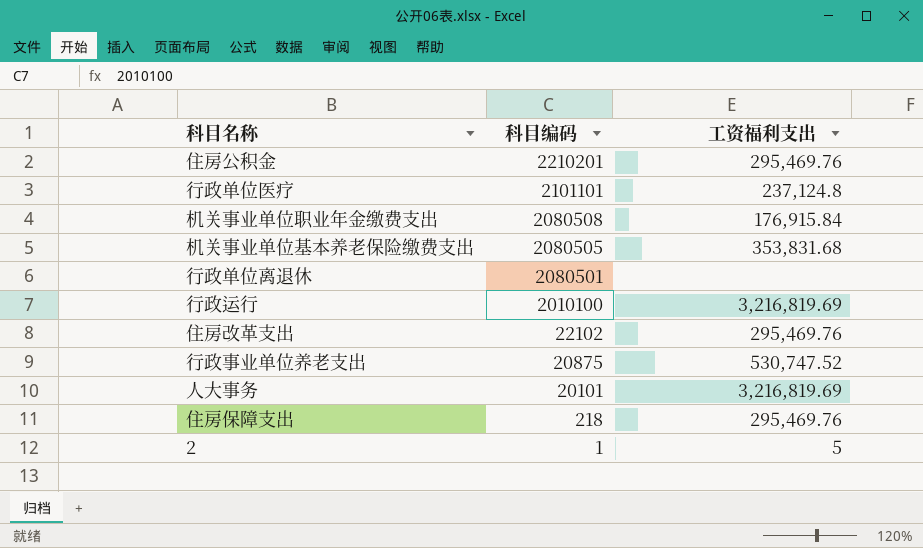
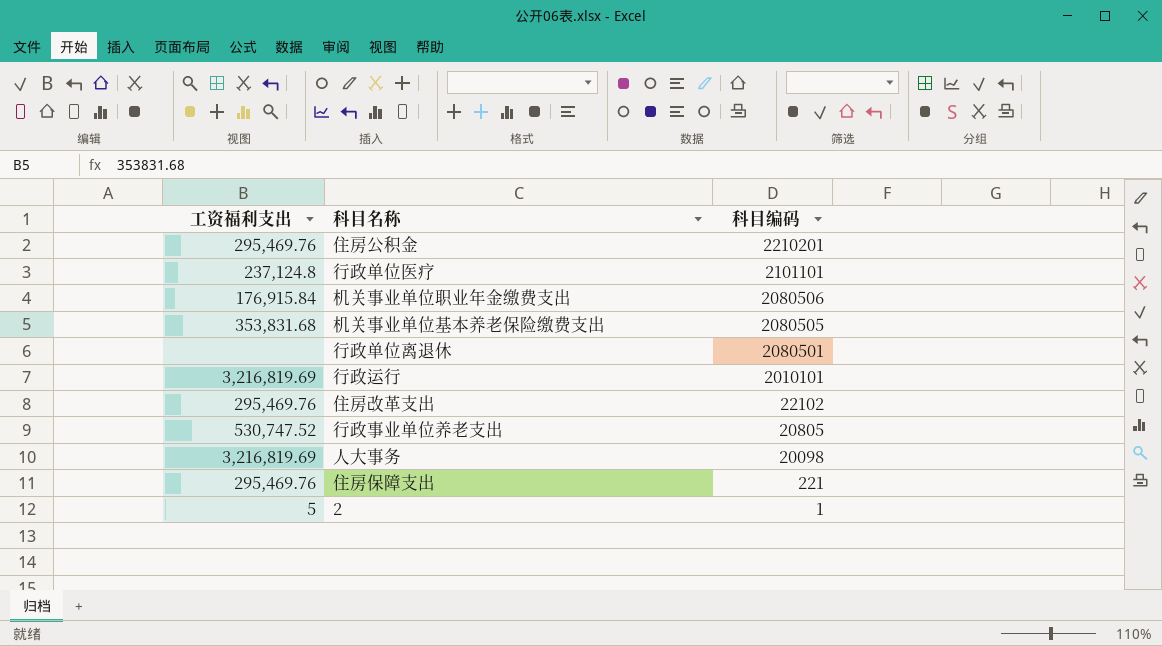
column 工资福利支出 | position: 3 -> 1
机关事业单位职业年金缴费支出 | 科目编码: 2080508 -> 2080506
行政运行 | 科目编码: 2010100 -> 2010101
行政事业单位养老支出 | 科目编码: 20875 -> 20805
人大事务 | 科目编码: 20101 -> 20098
住房保障支出 | 科目编码: 218 -> 221

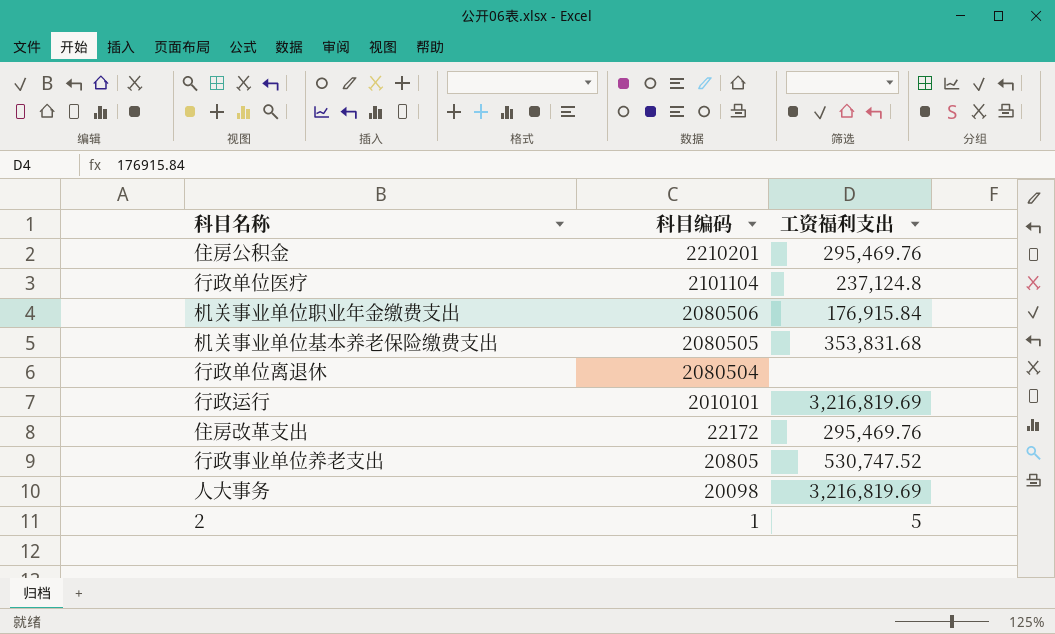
column 工资福利支出 | position: 1 -> 3
row 住房保障支出: 295,469.76 | 221 -> none
行政单位医疗 | 科目编码: 2101101 -> 2101104
行政单位离退休 | 科目编码: 2080501 -> 2080504
住房改革支出 | 科目编码: 22102 -> 22172

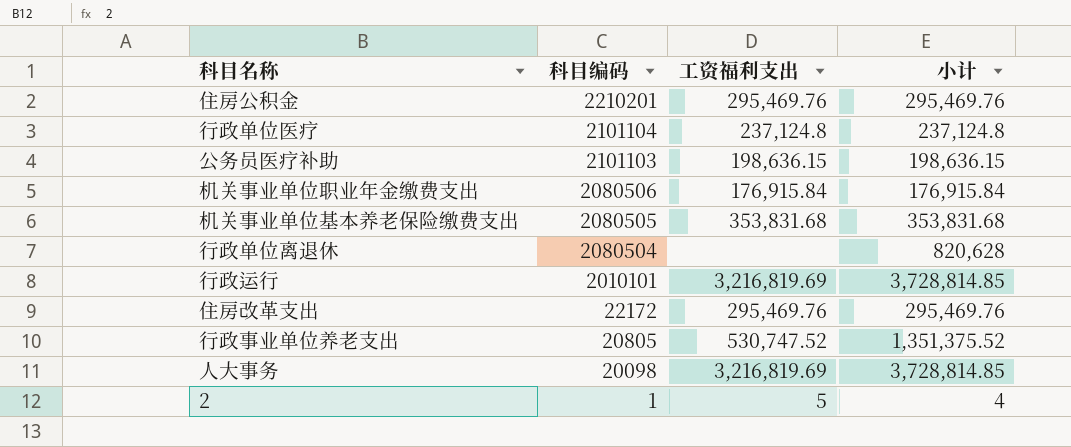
column 小计 | position: none -> 4
row 公务员医疗补助: none -> 2101103 | 198,636.15 | 198,636.15

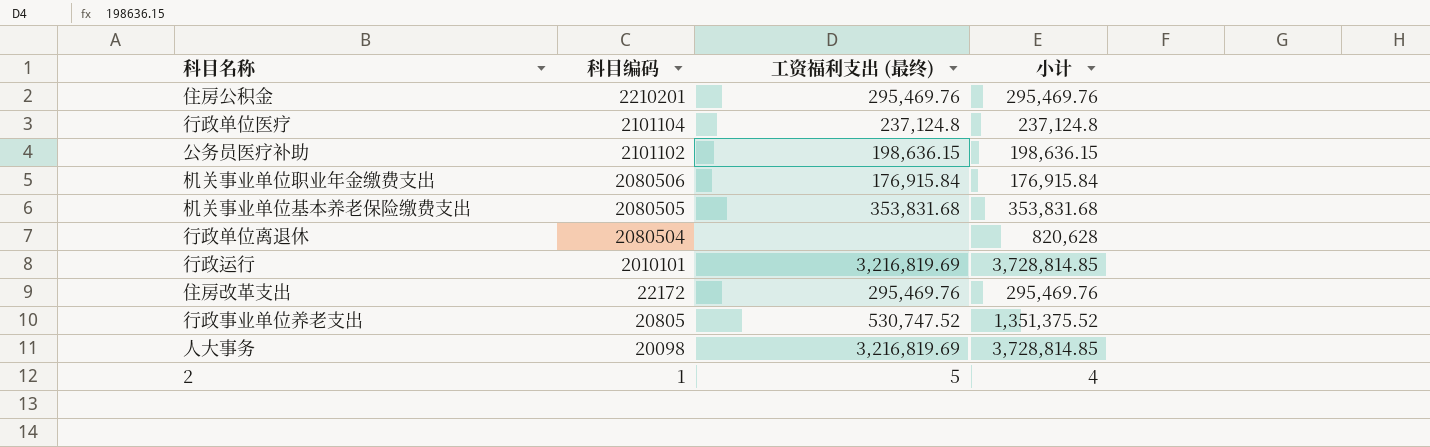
column name: 工资福利支出 -> 工资福利支出 (最终)
公务员医疗补助 | 科目编码: 2101103 -> 2101102

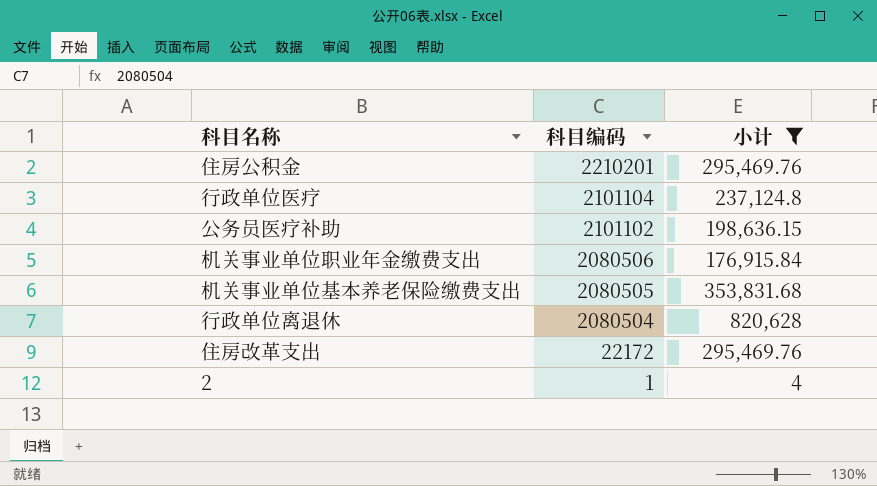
filter: none -> 小计 <= 820,628
column 工资福利支出 (最终) | position: 3 -> none

